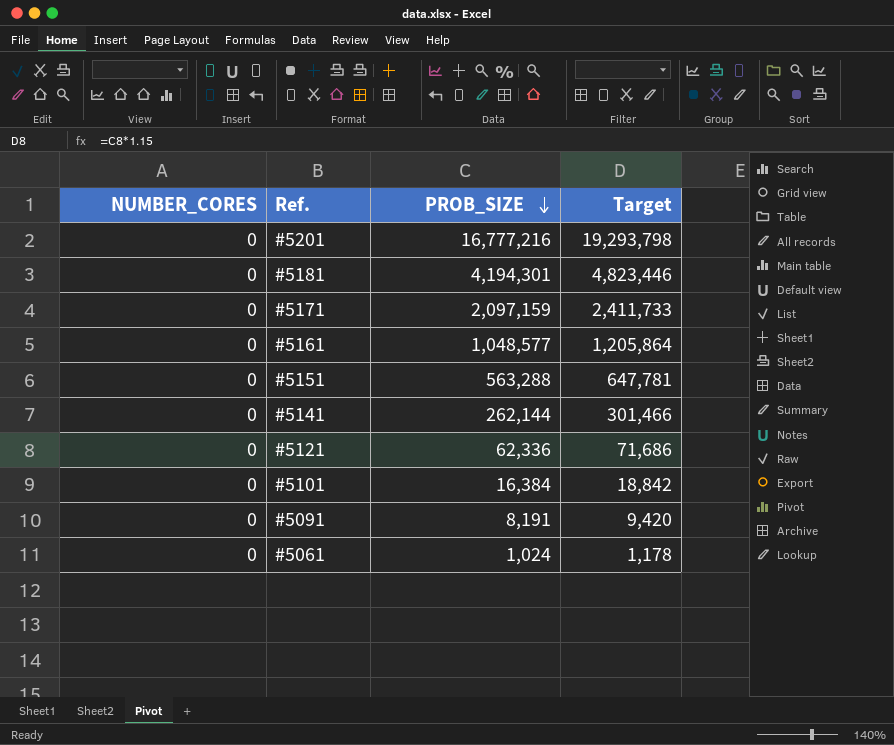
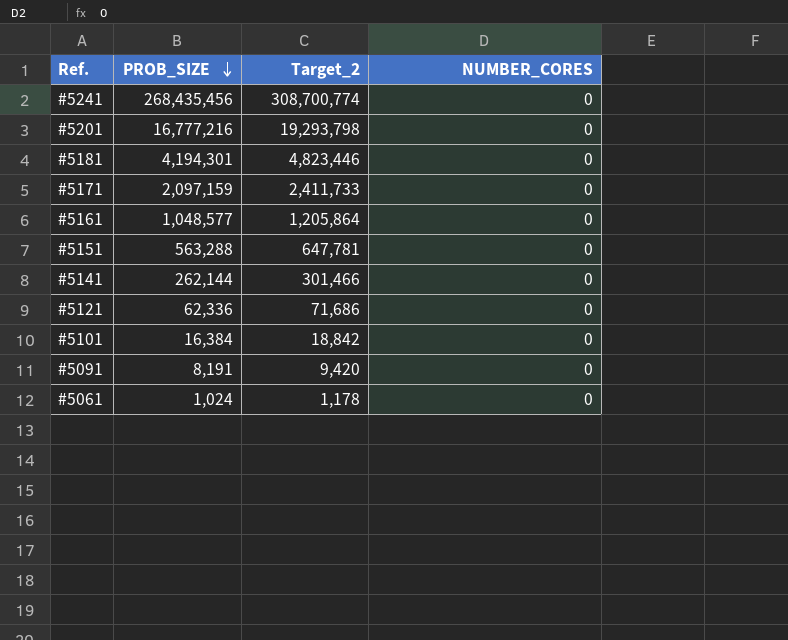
column name: Target -> Target_2
column NUMBER_CORES | position: 1 -> 4
row #5241: none -> 268,435,456 | 308,700,774 | 0

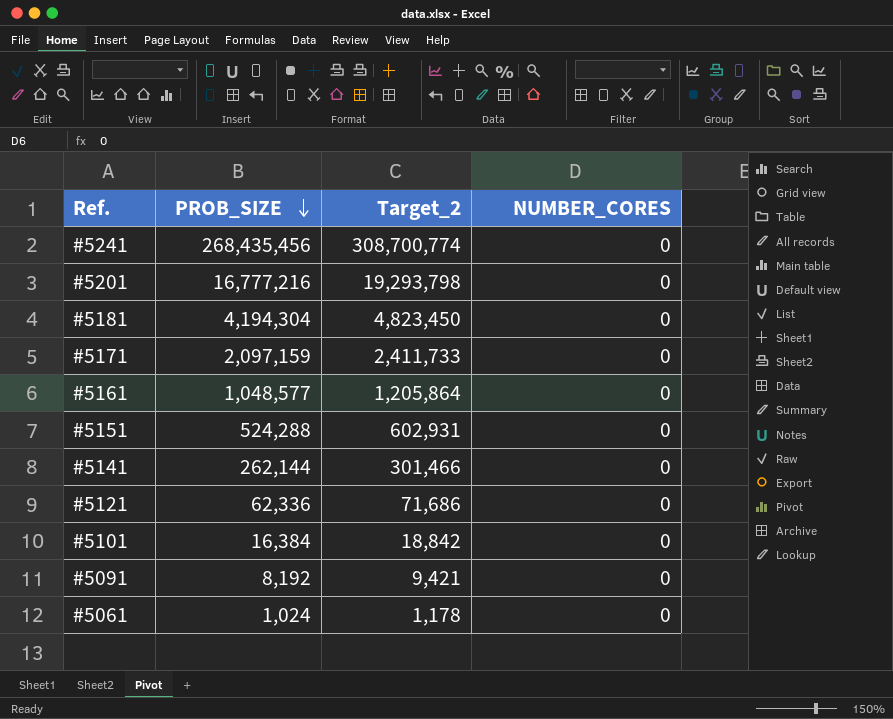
#5181 | PROB_SIZE: 4,194,301 -> 4,194,304
#5181 | Target_2: 4,823,446 -> 4,823,450
#5151 | PROB_SIZE: 563,288 -> 524,288
#5151 | Target_2: 647,781 -> 602,931
#5091 | PROB_SIZE: 8,191 -> 8,192
#5091 | Target_2: 9,420 -> 9,421

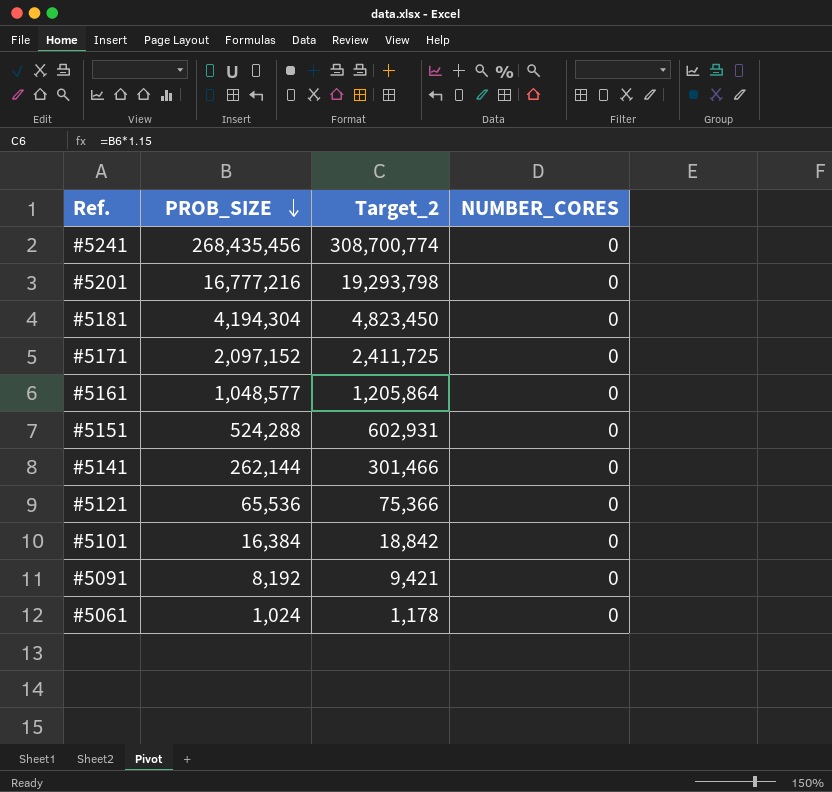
#5171 | PROB_SIZE: 2,097,159 -> 2,097,152
#5171 | Target_2: 2,411,733 -> 2,411,725
#5121 | PROB_SIZE: 62,336 -> 65,536
#5121 | Target_2: 71,686 -> 75,366

